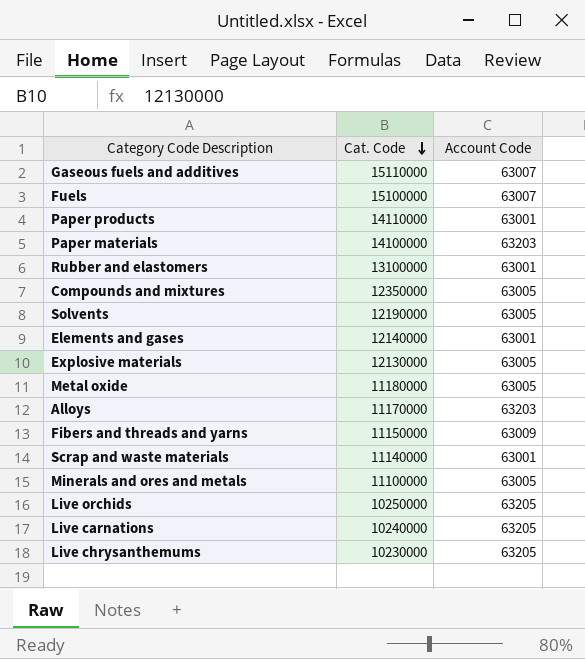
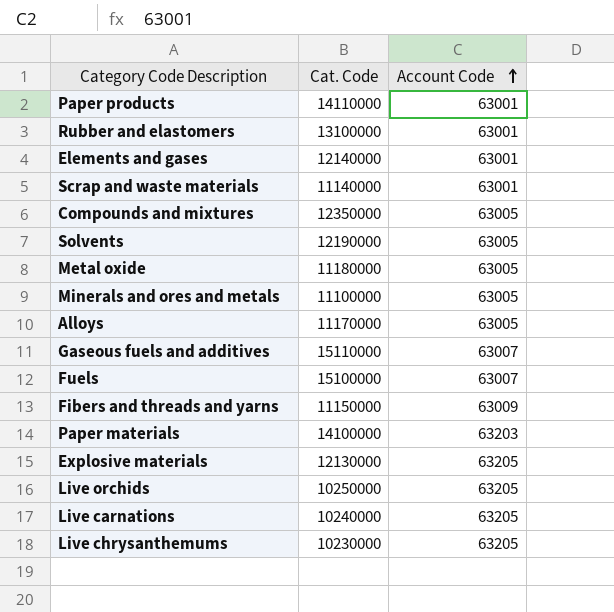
row order: Cat. Code descending -> Account Code ascending
Alloys | Account Code: 63203 -> 63005
Explosive materials | Account Code: 63005 -> 63205

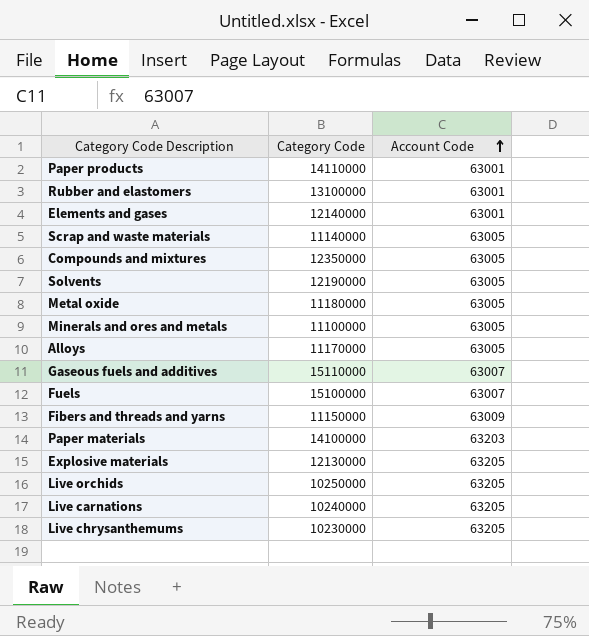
column name: Cat. Code -> Category Code
Scrap and waste materials | Account Code: 63001 -> 63005

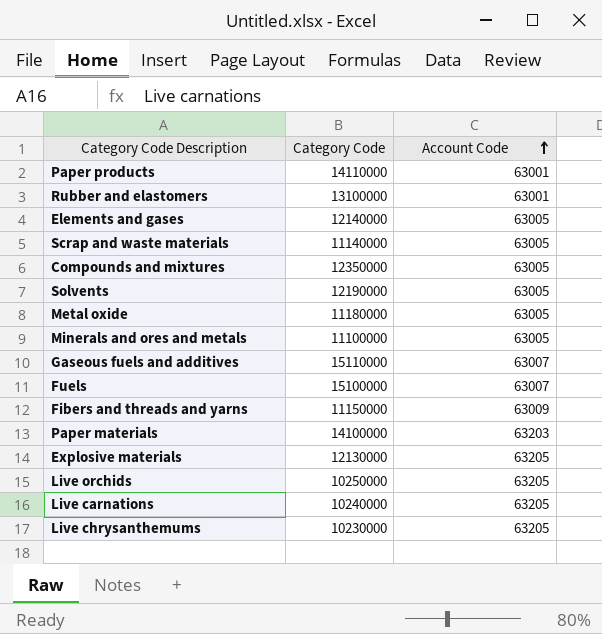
row Alloys: 11170000 | 63005 -> none
Elements and gases | Account Code: 63001 -> 63005

